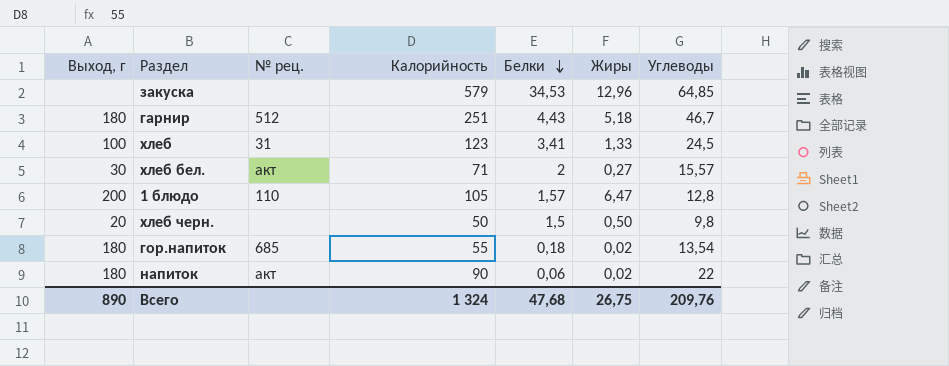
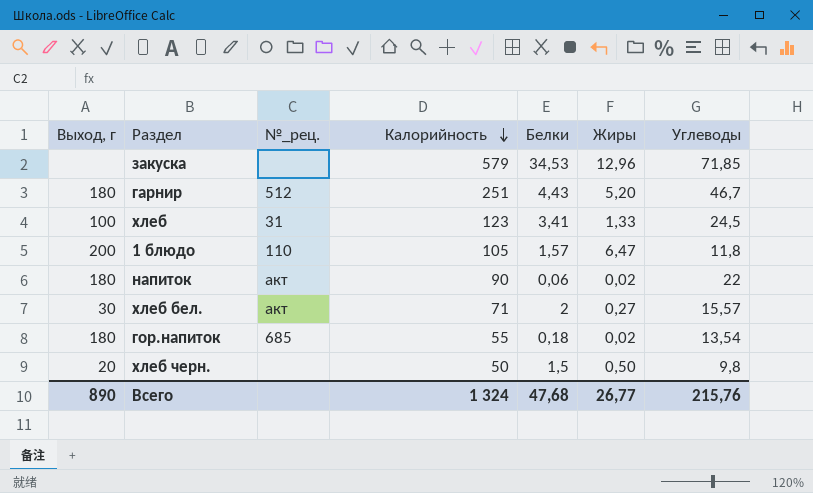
row order: Белки descending -> Калорийность descending
column name: № рец. -> №_рец.
закуска | Углеводы: 64,85 -> 71,85
гарнир | Жиры: 5,18 -> 5,20
1 блюдо | Углеводы: 12,8 -> 11,8
Всего | Жиры: 26,75 -> 26,77
Всего | Углеводы: 209,76 -> 215,76

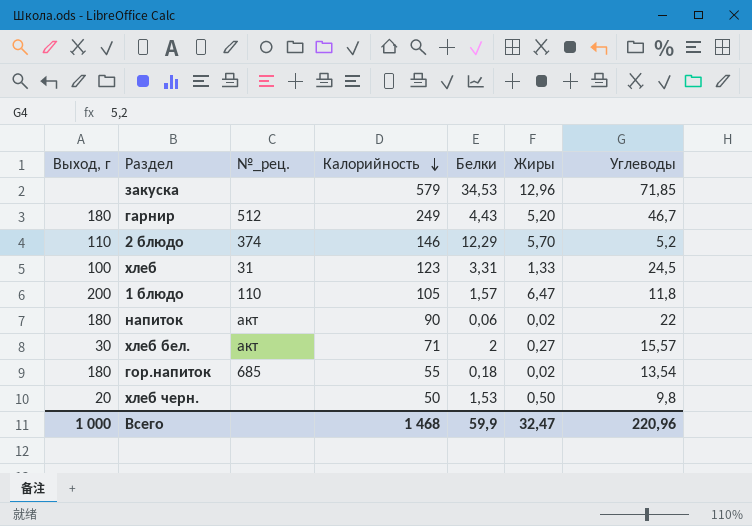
гарнир | Калорийность: 251 -> 249
row 2 блюдо: none -> 110 | 374 | 146 | 12,29 | 5,70 | 5,2
хлеб | Белки: 3,41 -> 3,31
хлеб черн. | Белки: 1,5 -> 1,53
Всего | Выход, г: 890 -> 1 000
Всего | Калорийность: 1 324 -> 1 468
Всего | Белки: 47,68 -> 59,9
Всего | Жиры: 26,77 -> 32,47
Всего | Углеводы: 215,76 -> 220,96

